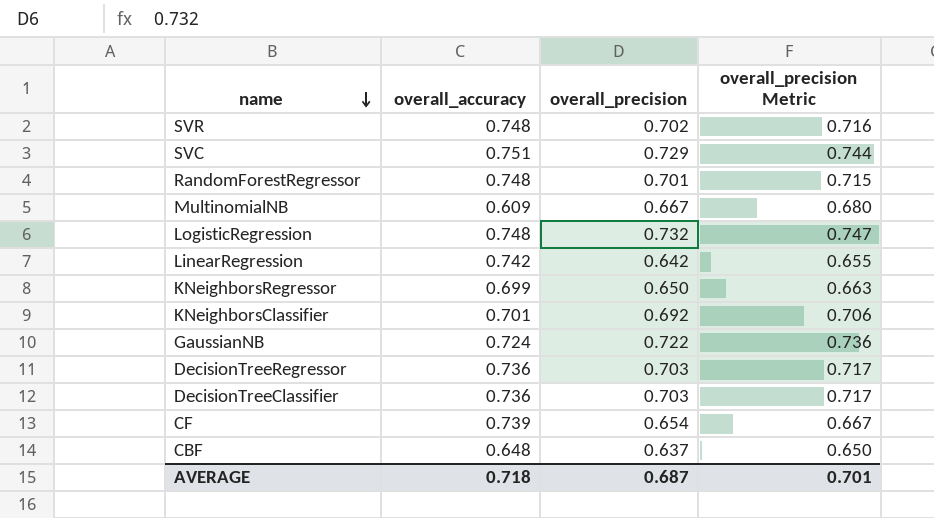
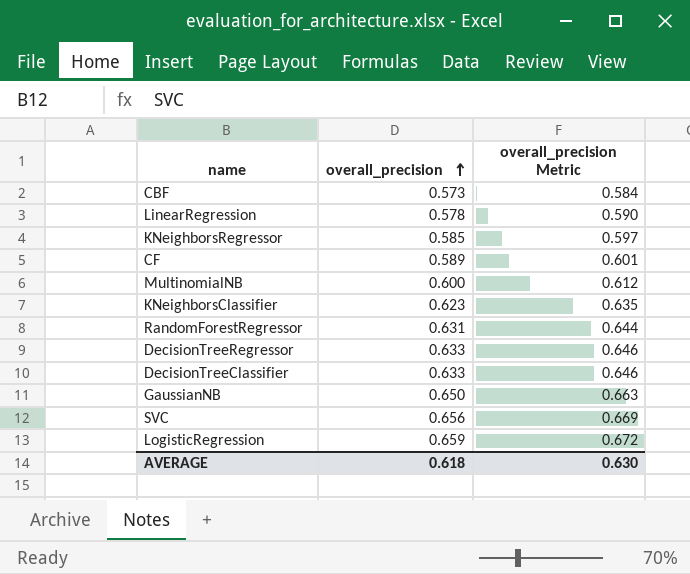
row order: name descending -> overall_precision ascending
column overall_accuracy | position: 2 -> none
row SVR: 0.748 | 0.702 | 0.716 -> none
CBF | overall_precision: 0.637 -> 0.573
CBF | overall_precision Metric: 0.650 -> 0.584
LinearRegression | overall_precision: 0.642 -> 0.578
LinearRegression | overall_precision Metric: 0.655 -> 0.590
KNeighborsRegressor | overall_precision: 0.650 -> 0.585
KNeighborsRegressor | overall_precision Metric: 0.663 -> 0.597
CF | overall_precision: 0.654 -> 0.589
CF | overall_precision Metric: 0.667 -> 0.601
MultinomialNB | overall_precision: 0.667 -> 0.600
MultinomialNB | overall_precision Metric: 0.680 -> 0.612
KNeighborsClassifier | overall_precision: 0.692 -> 0.623
KNeighborsClassifier | overall_precision Metric: 0.706 -> 0.635
RandomForestRegressor | overall_precision: 0.701 -> 0.631
RandomForestRegressor | overall_precision Metric: 0.715 -> 0.644
DecisionTreeRegressor | overall_precision: 0.703 -> 0.633
DecisionTreeRegressor | overall_precision Metric: 0.717 -> 0.646
DecisionTreeClassifier | overall_precision: 0.703 -> 0.633
DecisionTreeClassifier | overall_precision Metric: 0.717 -> 0.646
GaussianNB | overall_precision: 0.722 -> 0.650
GaussianNB | overall_precision Metric: 0.736 -> 0.663
SVC | overall_precision: 0.729 -> 0.656
SVC | overall_precision Metric: 0.744 -> 0.669
LogisticRegression | overall_precision: 0.732 -> 0.659
LogisticRegression | overall_precision Metric: 0.747 -> 0.672
AVERAGE | overall_precision: 0.687 -> 0.618
AVERAGE | overall_precision Metric: 0.701 -> 0.630

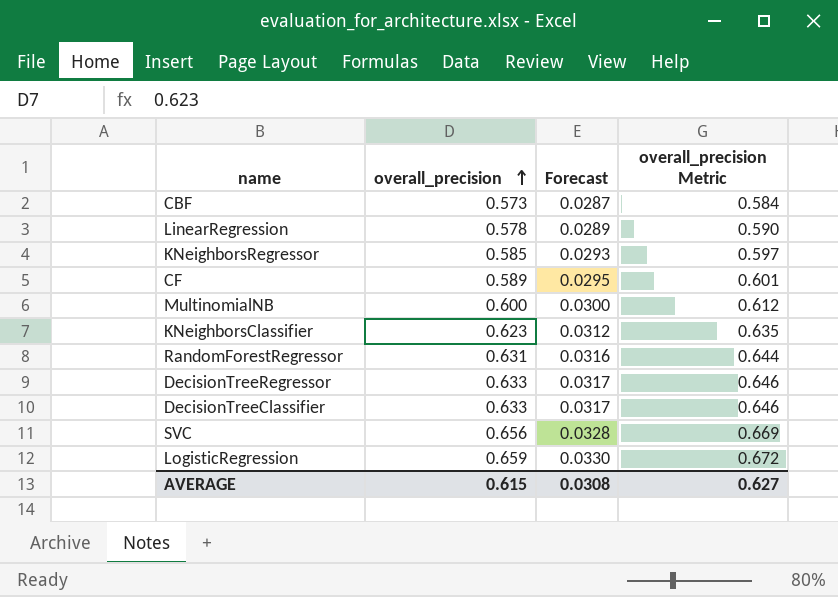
column Forecast | formula: none -> [overall_precision] * 0.05
row GaussianNB: 0.650 | 0.663 -> none
AVERAGE | overall_precision: 0.618 -> 0.615
AVERAGE | overall_precision Metric: 0.630 -> 0.627

